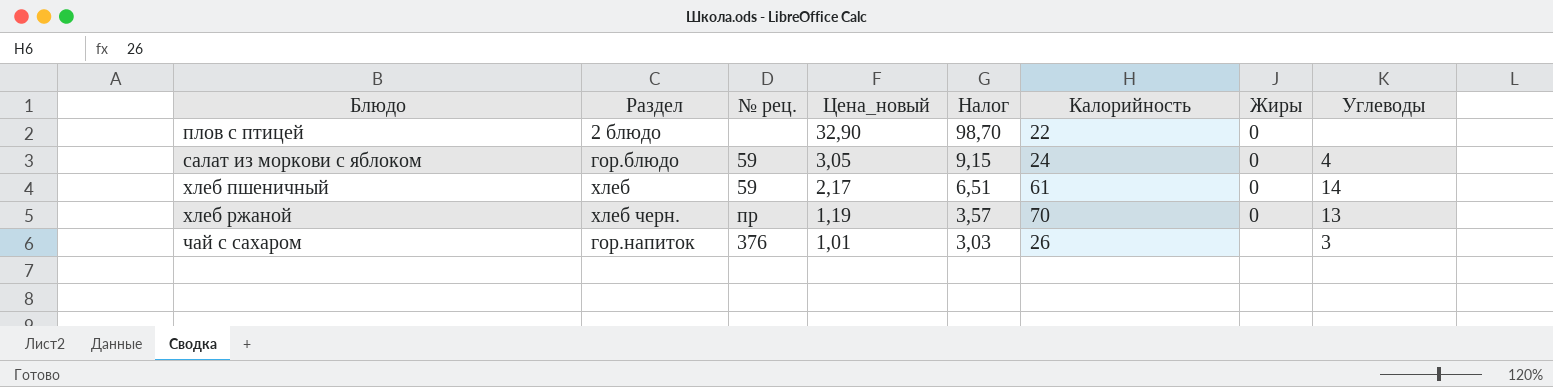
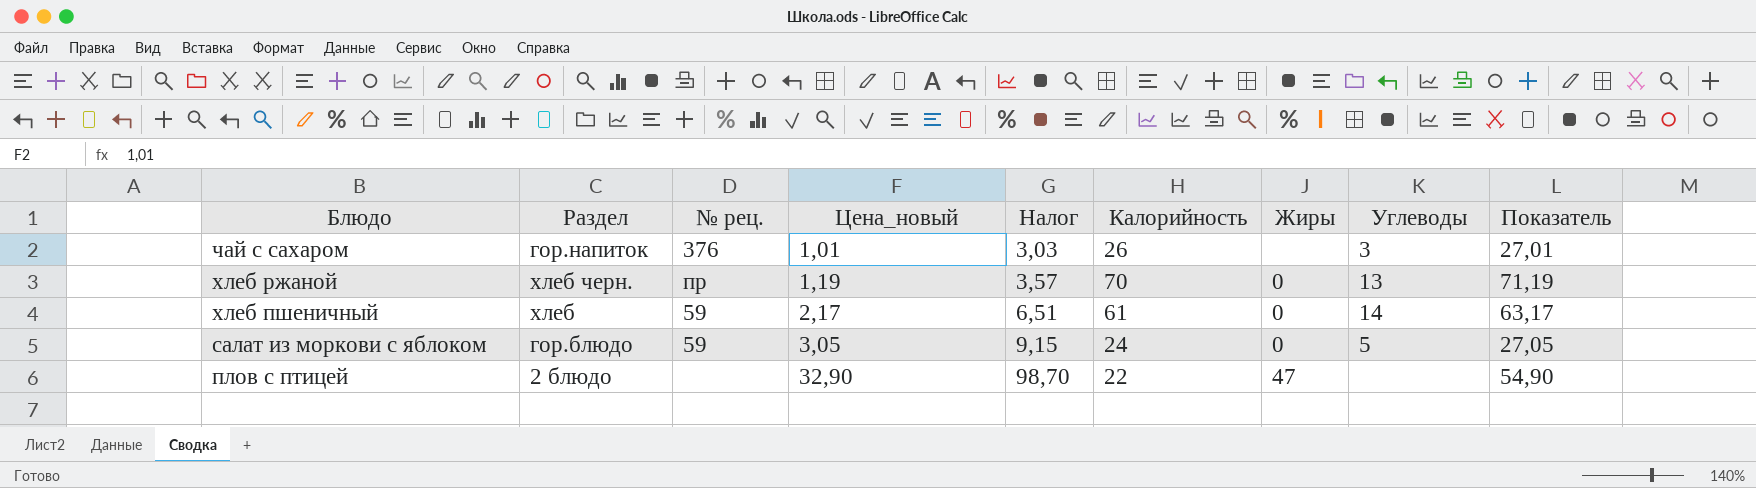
row order: Блюдо ascending -> Блюдо descending
column Показатель | formula: none -> [Цена_новый] + [Калорийность]
салат из моркови с яблоком | Углеводы: 4 -> 5
плов с птицей | Жиры: 0 -> 47

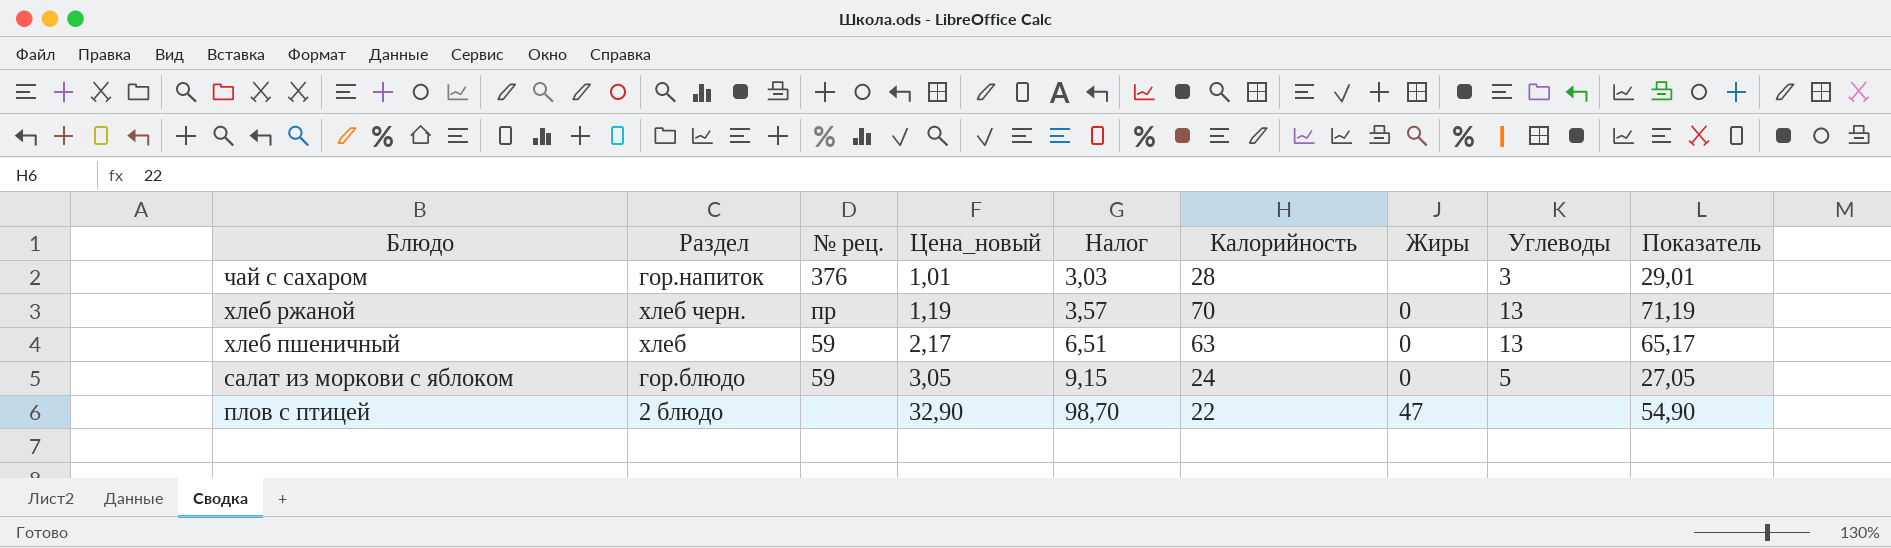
чай с сахаром | Калорийность: 26 -> 28
чай с сахаром | Показатель: 27,01 -> 29,01
хлеб пшеничный | Калорийность: 61 -> 63
хлеб пшеничный | Углеводы: 14 -> 13
хлеб пшеничный | Показатель: 63,17 -> 65,17

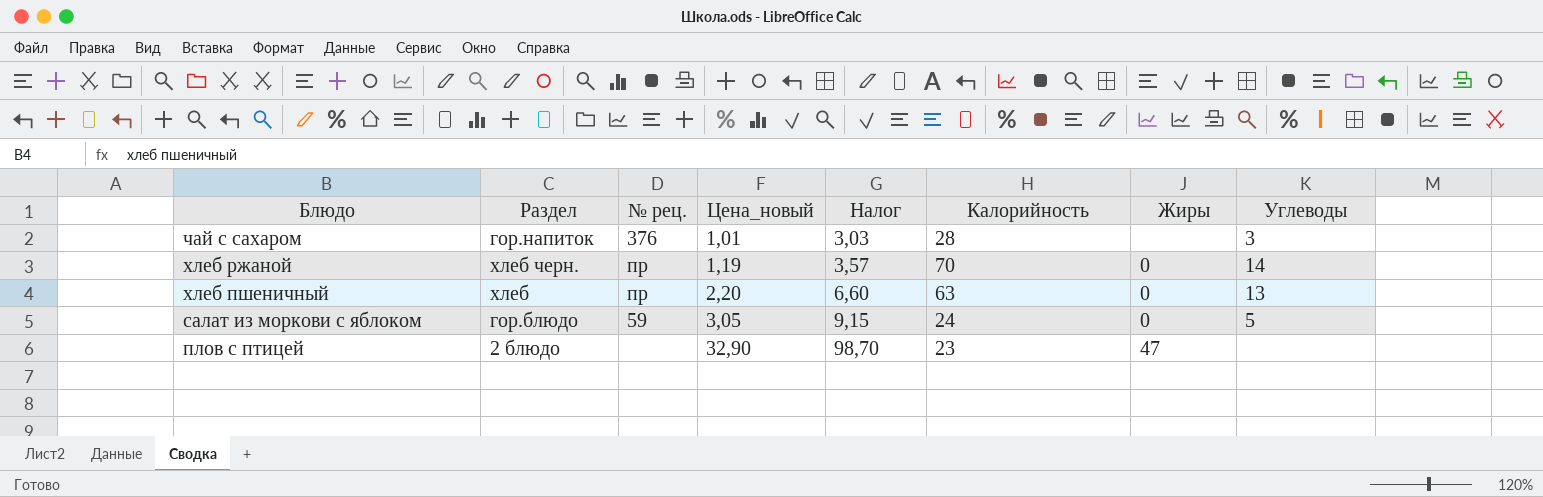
column Показатель | formula: [Цена_новый] + [Калорийность] -> none
хлеб ржаной | Углеводы: 13 -> 14
хлеб пшеничный | № рец.: 59 -> пр
хлеб пшеничный | Цена_новый: 2,17 -> 2,20
хлеб пшеничный | Налог: 6,51 -> 6,60
плов с птицей | Калорийность: 22 -> 23

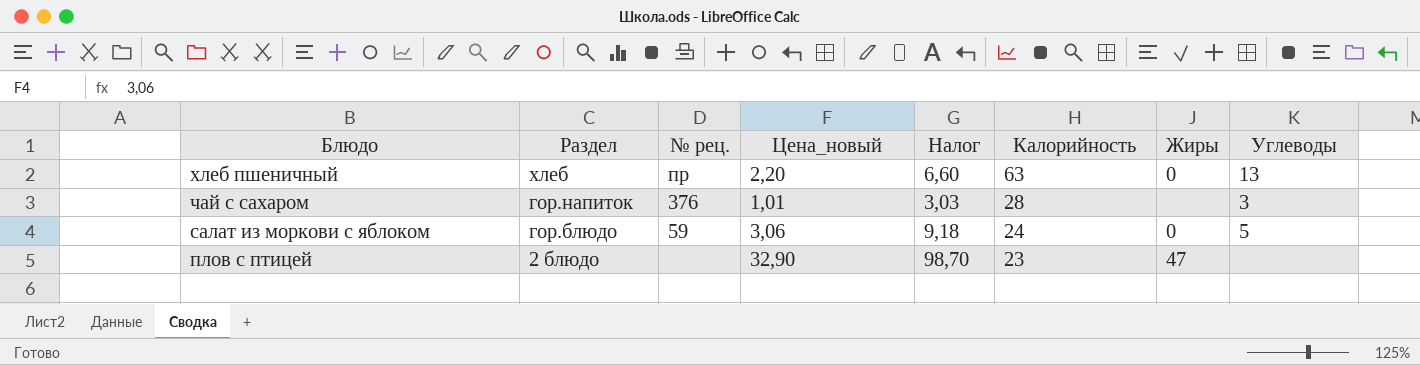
row order: Блюдо descending -> Раздел descending
row хлеб ржаной: хлеб черн. | пр | 1,19 | 3,57 | 70 | 0 | 14 -> none
салат из моркови с яблоком | Цена_новый: 3,05 -> 3,06
салат из моркови с яблоком | Налог: 9,15 -> 9,18

